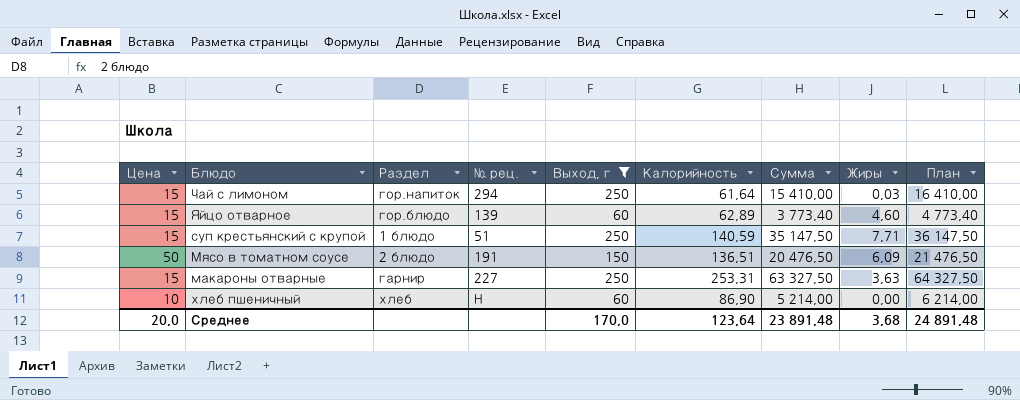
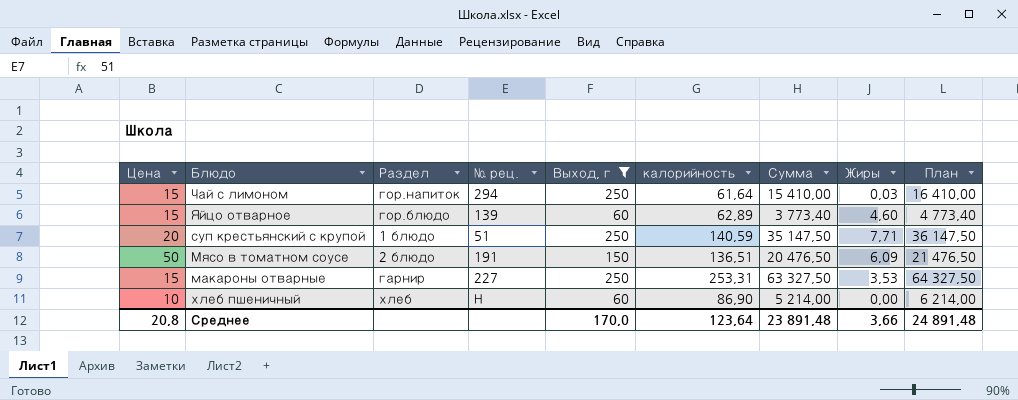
column name: Калорийность -> калорийность
суп крестьянский с крупой | Цена: 15 -> 20
макароны отварные | Жиры: 3,63 -> 3,53
Среднее | Цена: 20,0 -> 20,8
Среднее | Жиры: 3,68 -> 3,66

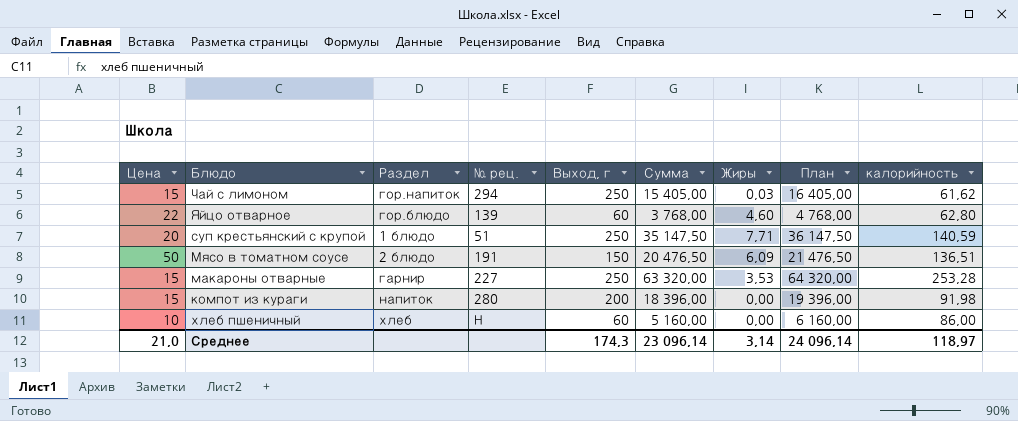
filter: Выход, г != 200 -> none
column калорийность | position: 6 -> 9
Чай с лимоном | Сумма: 15 410,00 -> 15 405,00
Чай с лимоном | План: 16 410,00 -> 16 405,00
Чай с лимоном | калорийность: 61,64 -> 61,62
Яйцо отварное | Цена: 15 -> 22
Яйцо отварное | Сумма: 3 773,40 -> 3 768,00
Яйцо отварное | План: 4 773,40 -> 4 768,00
Яйцо отварное | калорийность: 62,89 -> 62,80
макароны отварные | Сумма: 63 327,50 -> 63 320,00
макароны отварные | План: 64 327,50 -> 64 320,00
макароны отварные | калорийность: 253,31 -> 253,28
хлеб пшеничный | Сумма: 5 214,00 -> 5 160,00
хлеб пшеничный | План: 6 214,00 -> 6 160,00
хлеб пшеничный | калорийность: 86,90 -> 86,00
Среднее | Цена: 20,8 -> 21,0
Среднее | Выход, г: 170,0 -> 174,3
Среднее | Сумма: 23 891,48 -> 23 096,14
Среднее | Жиры: 3,66 -> 3,14
Среднее | План: 24 891,48 -> 24 096,14
Среднее | калорийность: 123,64 -> 118,97

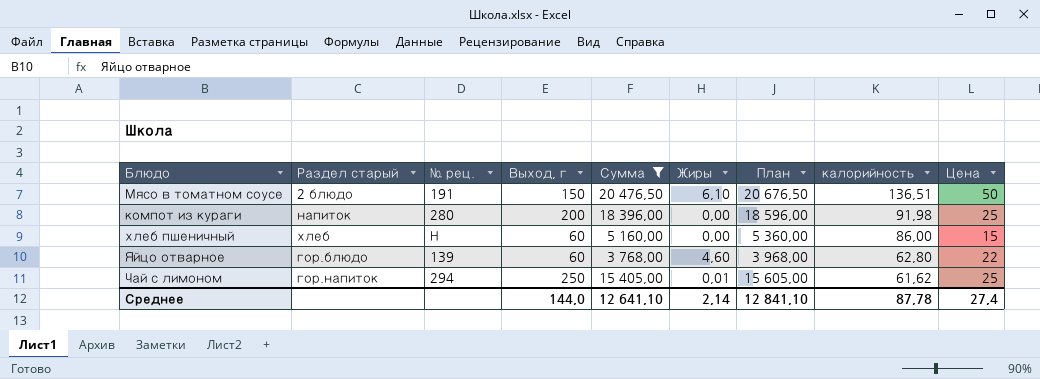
filter: none -> Сумма <= 20 476,50
row order: none -> калорийность descending
column name: Раздел -> Раздел старый
column План | formula: [Сумма] + 1000 -> [Сумма] + 200
column Цена | position: 1 -> 9
Мясо в томатном соусе | Жиры: 6,09 -> 6,10
компот из кураги | Цена: 15 -> 25
хлеб пшеничный | Цена: 10 -> 15
Чай с лимоном | Жиры: 0,03 -> 0,01
Чай с лимоном | Цена: 15 -> 25
Среднее | Выход, г: 174,3 -> 144,0
Среднее | Сумма: 23 096,14 -> 12 641,10
Среднее | Жиры: 3,14 -> 2,14
Среднее | План: 24 096,14 -> 12 841,10
Среднее | калорийность: 118,97 -> 87,78
Среднее | Цена: 21,0 -> 27,4

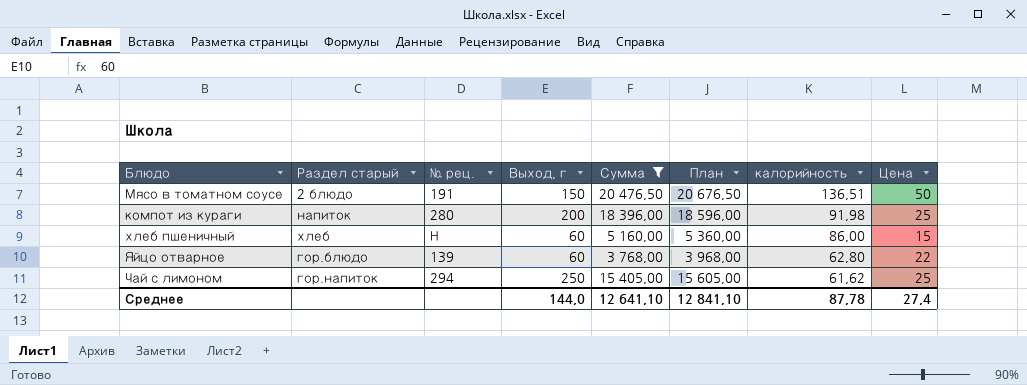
column Жиры | position: 6 -> none

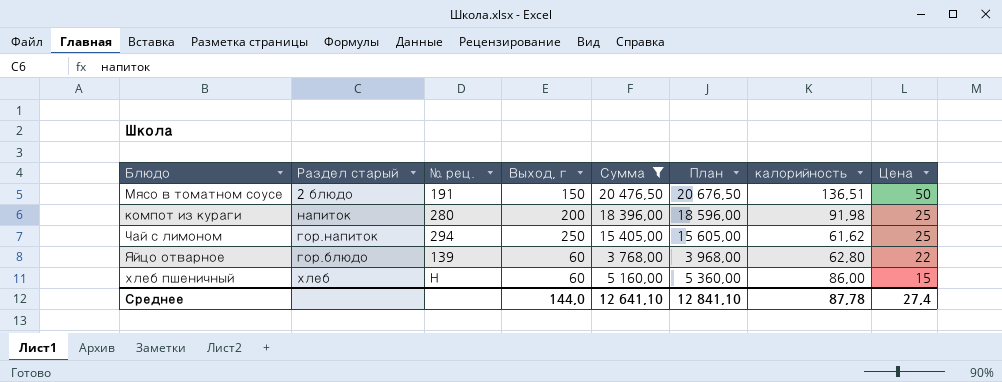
row order: калорийность descending -> Цена descending

